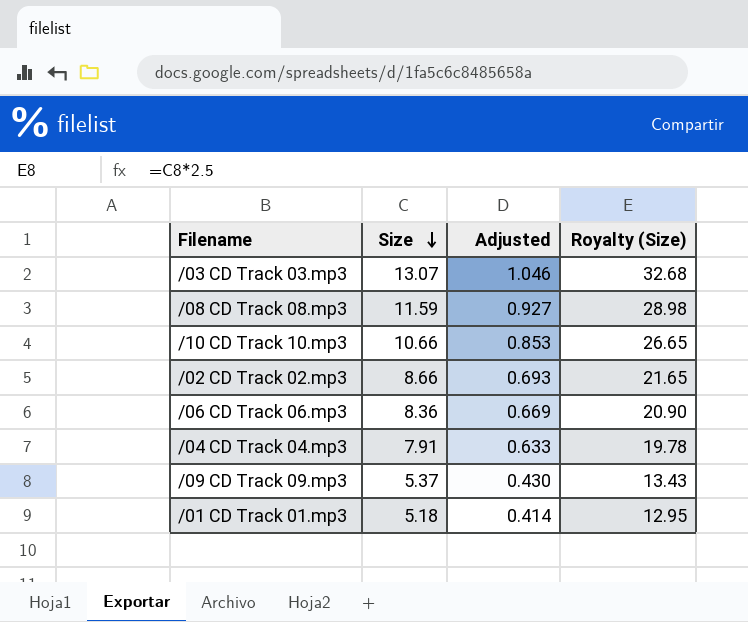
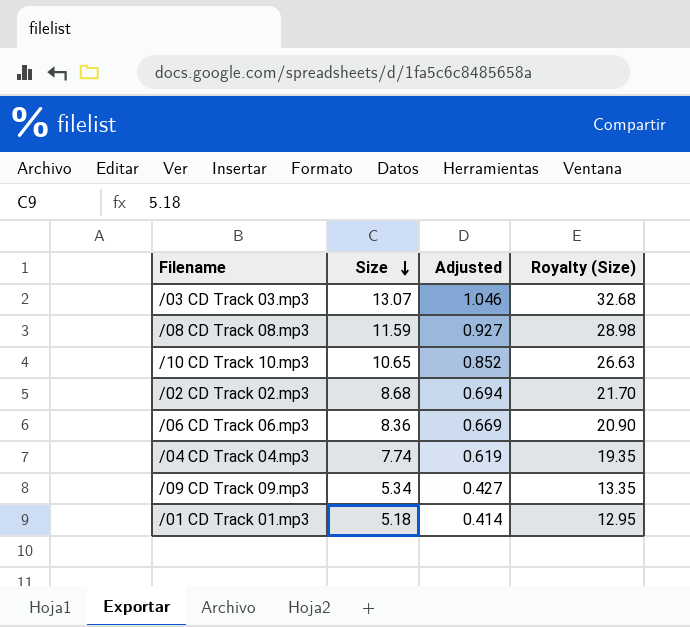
/10 CD Track 10.mp3 | Size: 10.66 -> 10.65
/10 CD Track 10.mp3 | Adjusted: 0.853 -> 0.852
/10 CD Track 10.mp3 | Royalty (Size): 26.65 -> 26.63
/02 CD Track 02.mp3 | Size: 8.66 -> 8.68
/02 CD Track 02.mp3 | Adjusted: 0.693 -> 0.694
/02 CD Track 02.mp3 | Royalty (Size): 21.65 -> 21.70
/04 CD Track 04.mp3 | Size: 7.91 -> 7.74
/04 CD Track 04.mp3 | Adjusted: 0.633 -> 0.619
/04 CD Track 04.mp3 | Royalty (Size): 19.78 -> 19.35
/09 CD Track 09.mp3 | Size: 5.37 -> 5.34
/09 CD Track 09.mp3 | Adjusted: 0.430 -> 0.427
/09 CD Track 09.mp3 | Royalty (Size): 13.43 -> 13.35

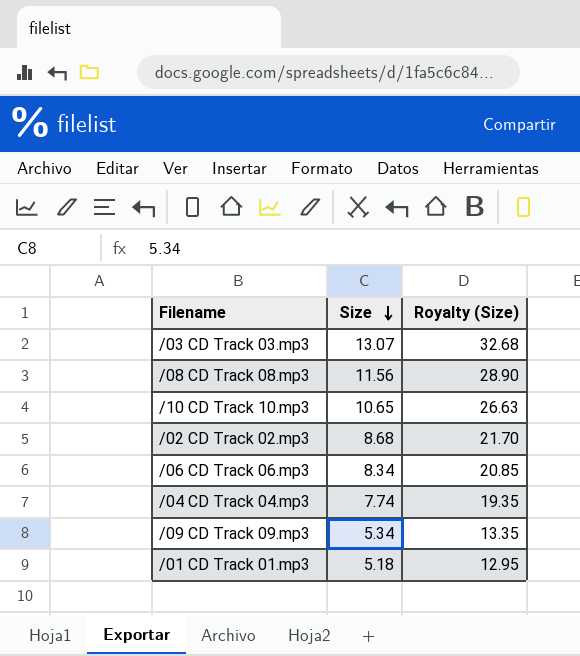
column Adjusted | formula: [Size] * 0.08 -> none
/08 CD Track 08.mp3 | Size: 11.59 -> 11.56
/08 CD Track 08.mp3 | Royalty (Size): 28.98 -> 28.90
/06 CD Track 06.mp3 | Size: 8.36 -> 8.34
/06 CD Track 06.mp3 | Royalty (Size): 20.90 -> 20.85

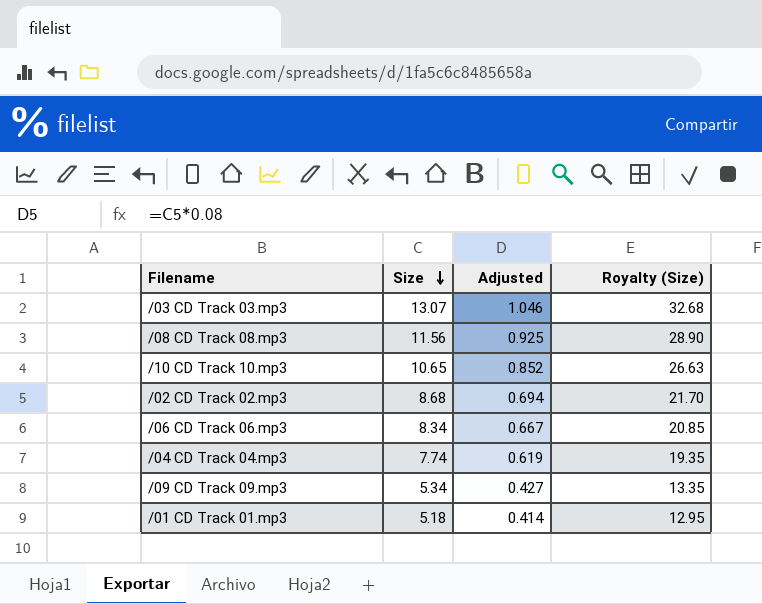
column Adjusted | formula: none -> [Size] * 0.08

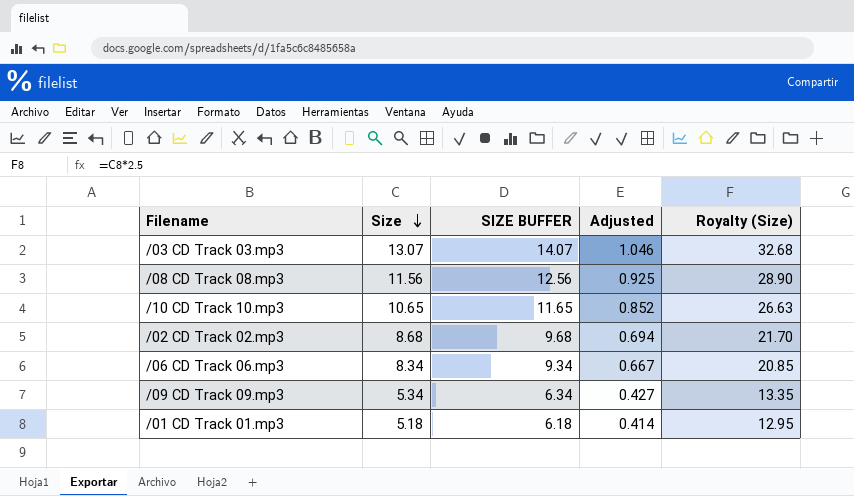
column SIZE BUFFER | formula: none -> [Size] + 1
row /04 CD Track 04.mp3: 7.74 | 0.619 | 19.35 -> none

